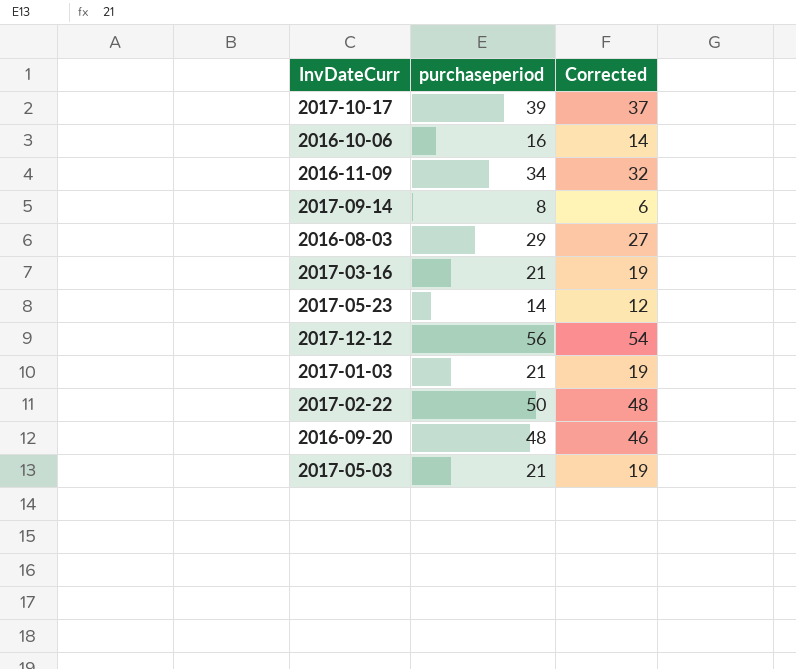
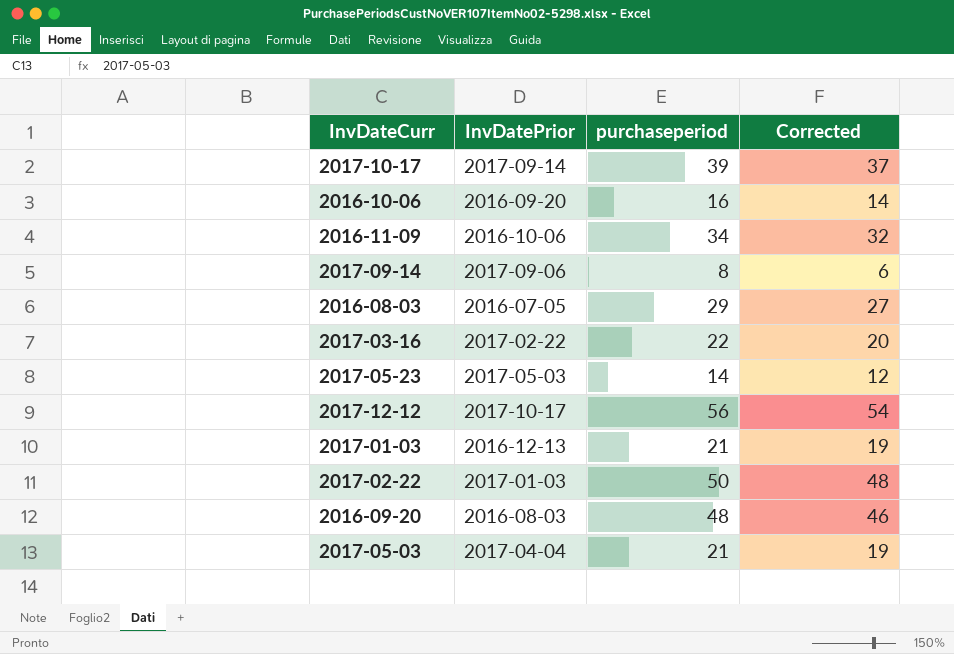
column InvDatePrior | position: none -> 2
2017-03-16 | purchaseperiod: 21 -> 22
2017-03-16 | Corrected: 19 -> 20

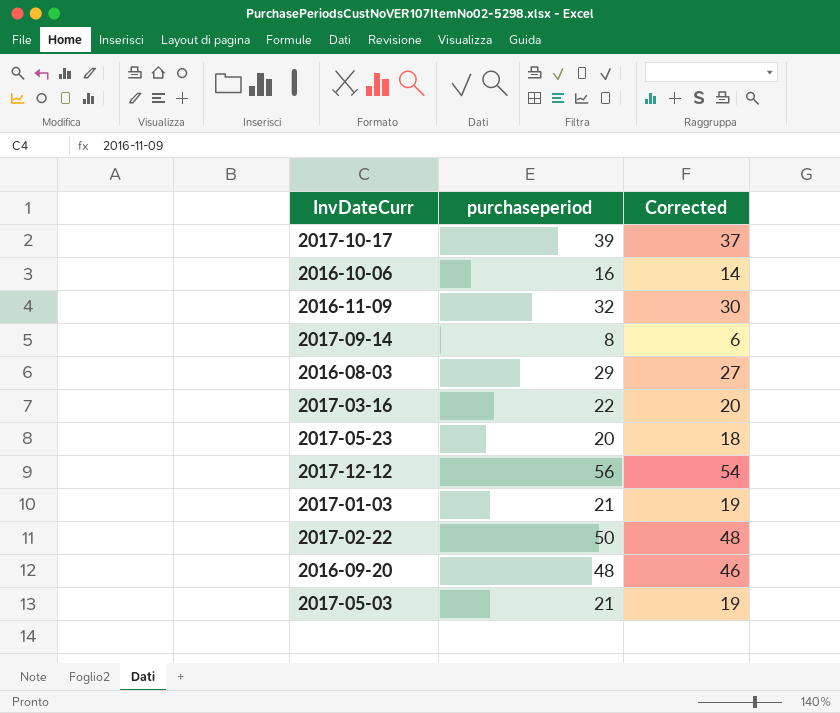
column InvDatePrior | position: 2 -> none
2016-11-09 | purchaseperiod: 34 -> 32
2016-11-09 | Corrected: 32 -> 30
2017-05-23 | purchaseperiod: 14 -> 20
2017-05-23 | Corrected: 12 -> 18

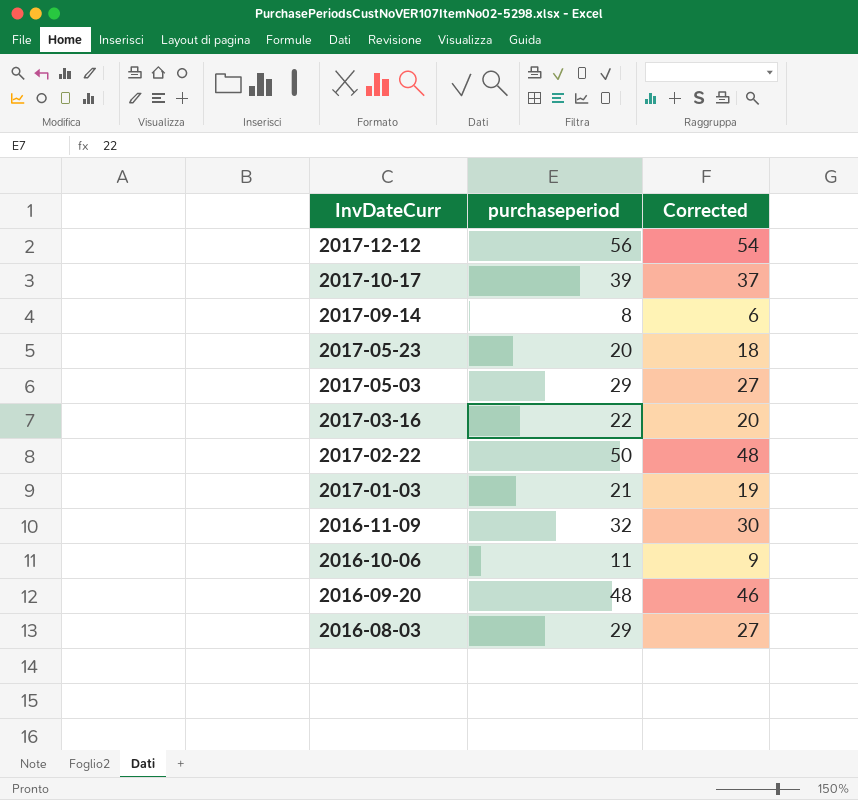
row order: none -> InvDateCurr descending
2017-05-03 | purchaseperiod: 21 -> 29
2017-05-03 | Corrected: 19 -> 27
2016-10-06 | purchaseperiod: 16 -> 11
2016-10-06 | Corrected: 14 -> 9

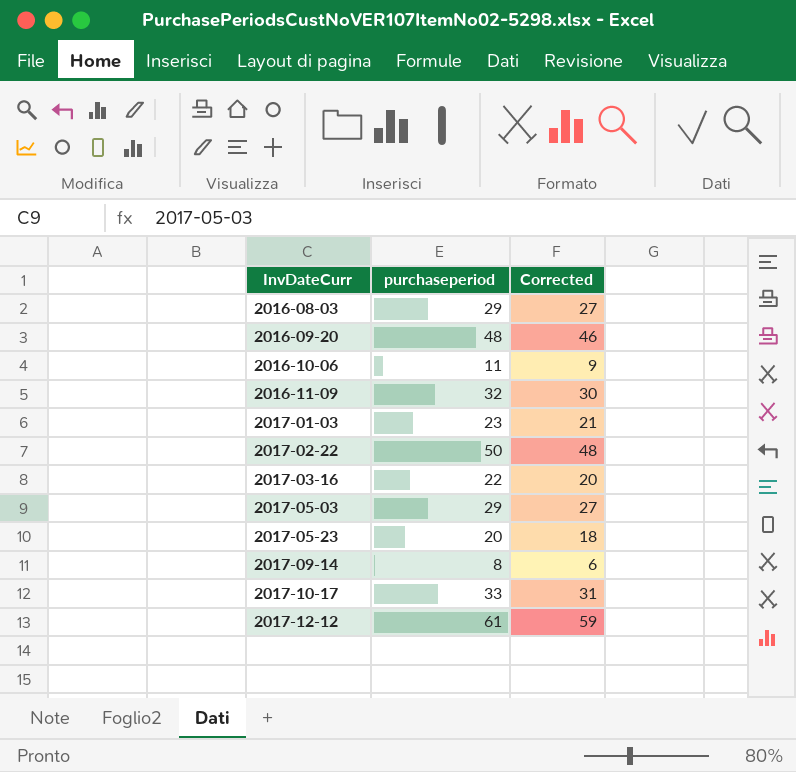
row order: InvDateCurr descending -> InvDateCurr ascending
2017-01-03 | purchaseperiod: 21 -> 23
2017-01-03 | Corrected: 19 -> 21
2017-10-17 | purchaseperiod: 39 -> 33
2017-10-17 | Corrected: 37 -> 31
2017-12-12 | purchaseperiod: 56 -> 61
2017-12-12 | Corrected: 54 -> 59

